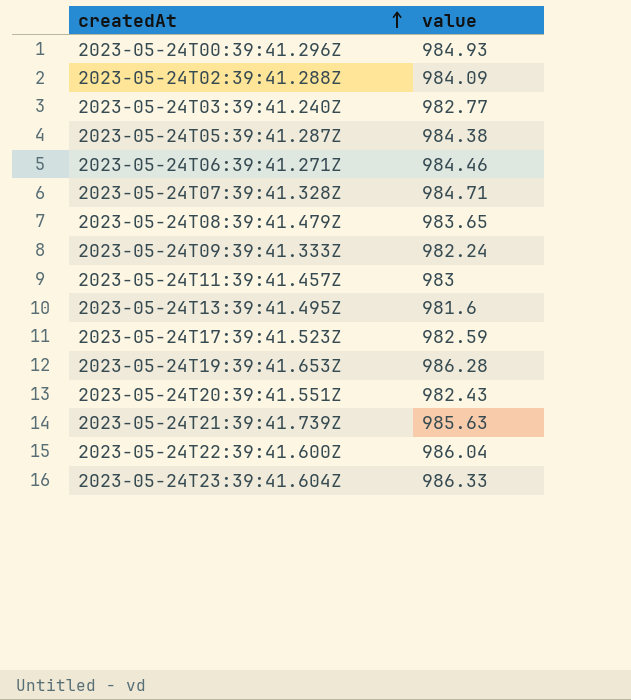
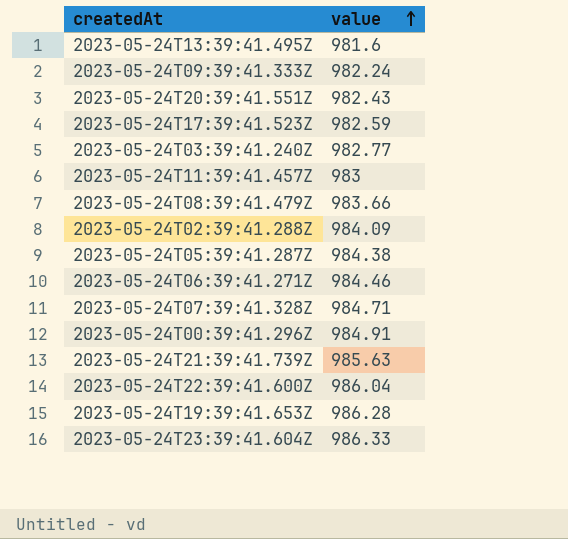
row order: createdAt ascending -> value ascending
2023-05-24T08:39:41.479Z | value: 983.65 -> 983.66
2023-05-24T00:39:41.296Z | value: 984.93 -> 984.91

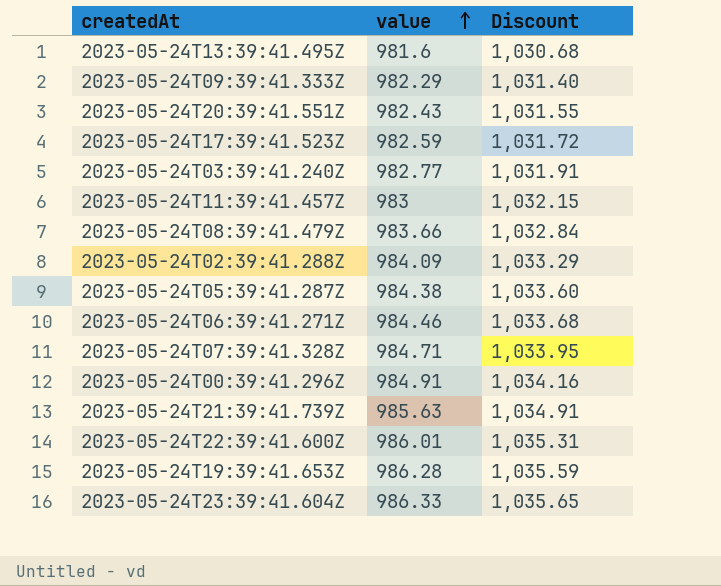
column Discount | formula: none -> [value] * 1.05
2023-05-24T09:39:41.333Z | value: 982.24 -> 982.29
2023-05-24T22:39:41.600Z | value: 986.04 -> 986.01

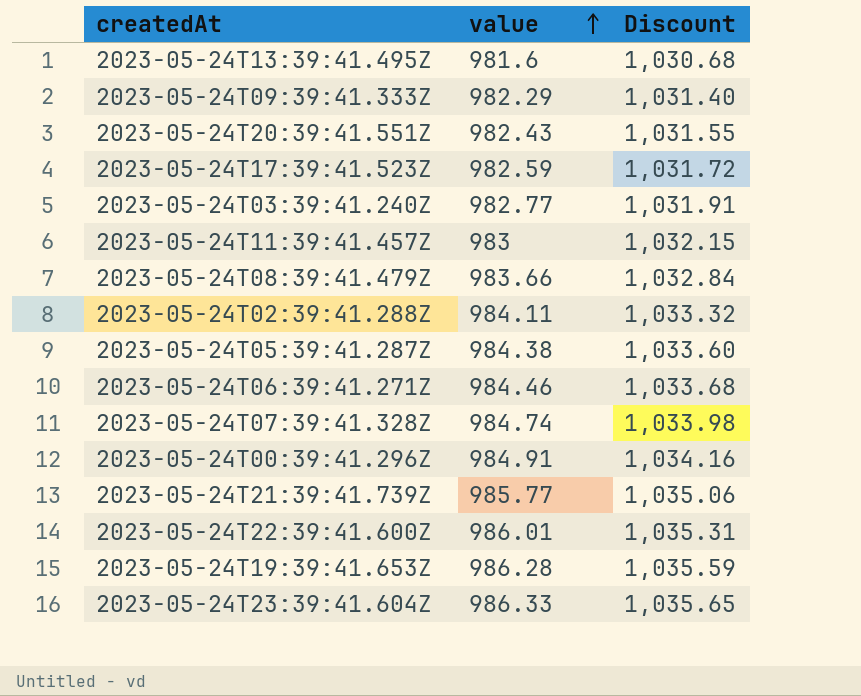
2023-05-24T02:39:41.288Z | value: 984.09 -> 984.11
2023-05-24T02:39:41.288Z | Discount: 1,033.29 -> 1,033.32
2023-05-24T07:39:41.328Z | value: 984.71 -> 984.74
2023-05-24T07:39:41.328Z | Discount: 1,033.95 -> 1,033.98
2023-05-24T21:39:41.739Z | value: 985.63 -> 985.77
2023-05-24T21:39:41.739Z | Discount: 1,034.91 -> 1,035.06

